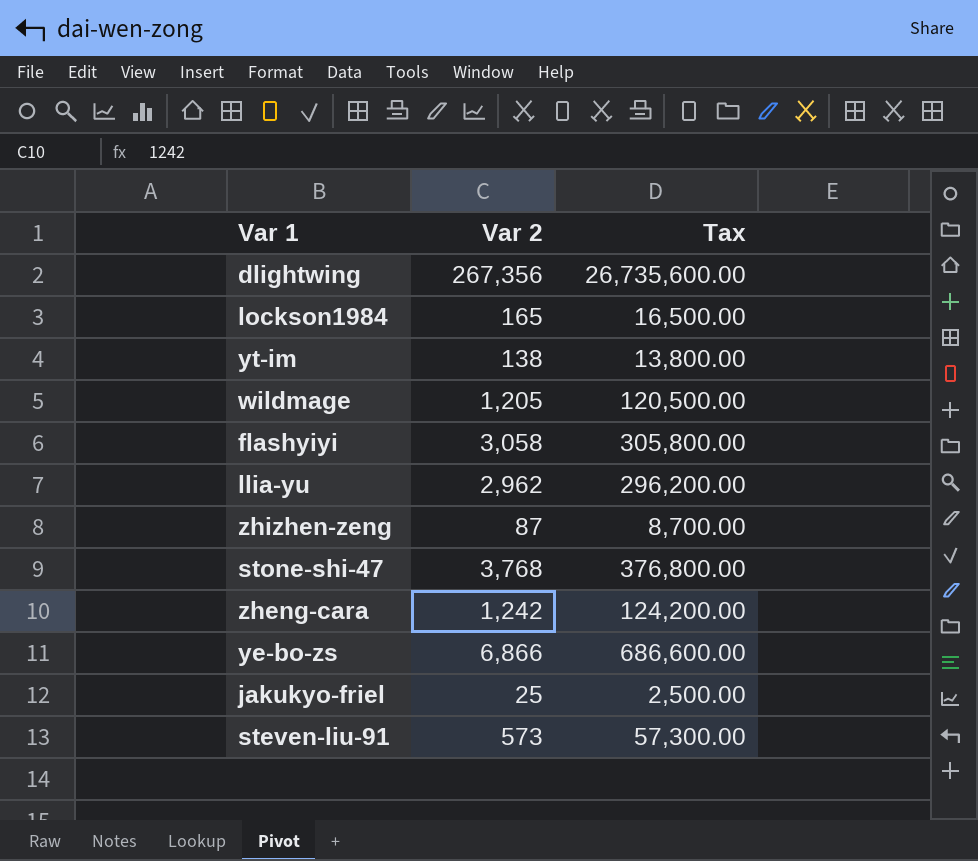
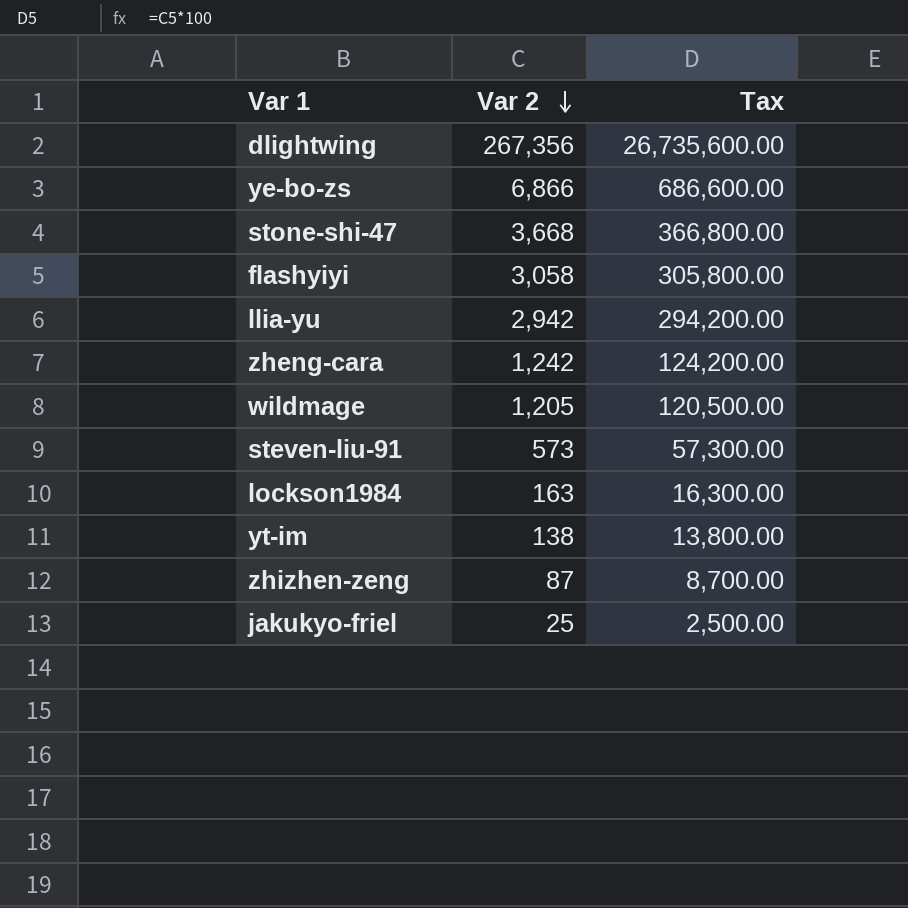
row order: none -> Var 2 descending
stone-shi-47 | Var 2: 3,768 -> 3,668
stone-shi-47 | Tax: 376,800.00 -> 366,800.00
llia-yu | Var 2: 2,962 -> 2,942
llia-yu | Tax: 296,200.00 -> 294,200.00
lockson1984 | Var 2: 165 -> 163
lockson1984 | Tax: 16,500.00 -> 16,300.00

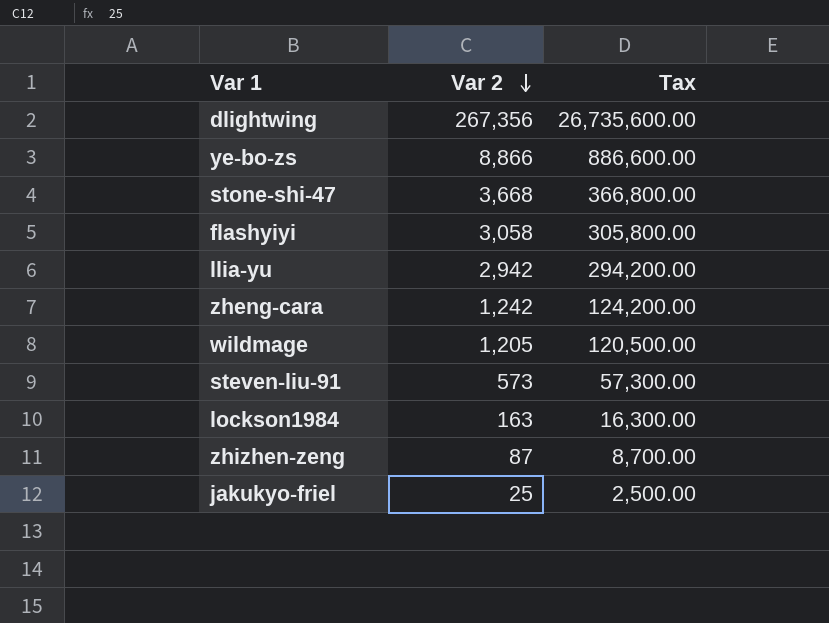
row yt-im: 138 | 13,800.00 -> none
ye-bo-zs | Var 2: 6,866 -> 8,866
ye-bo-zs | Tax: 686,600.00 -> 886,600.00

